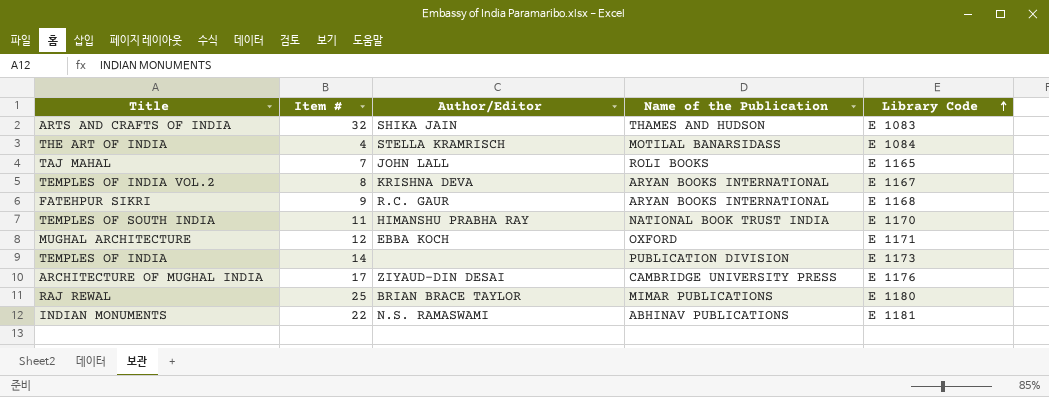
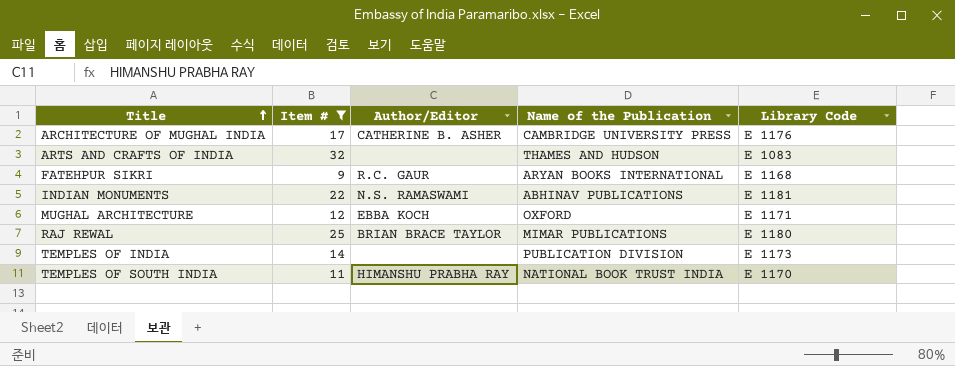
filter: none -> Item # >= 9
row order: Library Code ascending -> Title ascending
ARCHITECTURE OF MUGHAL INDIA | Author/Editor: ZIYAUD-DIN DESAI -> CATHERINE B. ASHER
ARTS AND CRAFTS OF INDIA | Author/Editor: SHIKA JAIN -> none

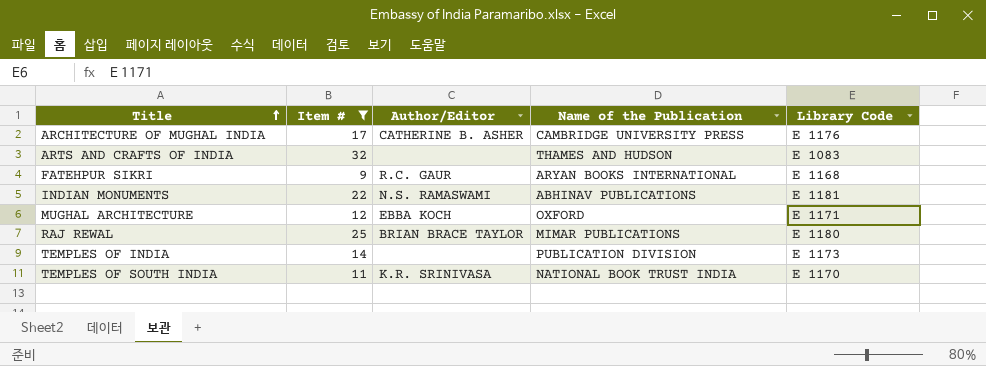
TEMPLES OF SOUTH INDIA | Author/Editor: HIMANSHU PRABHA RAY -> K.R. SRINIVASA

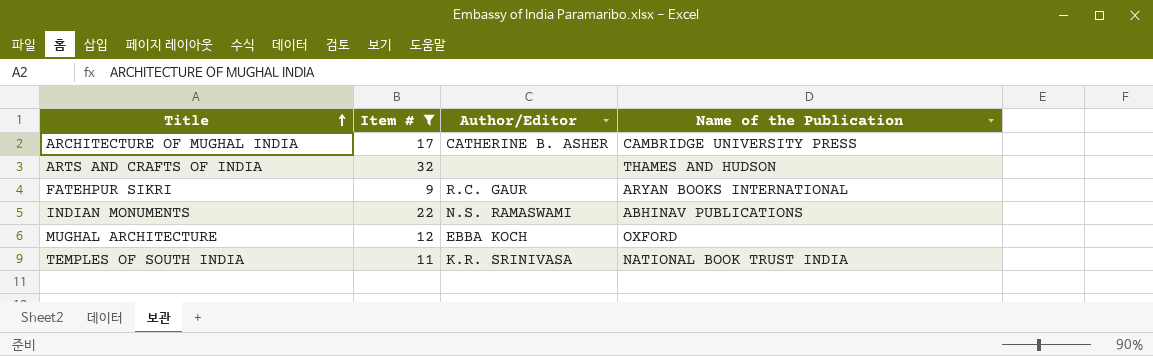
column Library Code | position: 5 -> none
row RAJ REWAL: 25 | BRIAN BRACE TAYLOR | MIMAR PUBLICATIONS | E 1180 -> none
row TEMPLES OF INDIA: 14 | none | PUBLICATION DIVISION | E 1173 -> none

